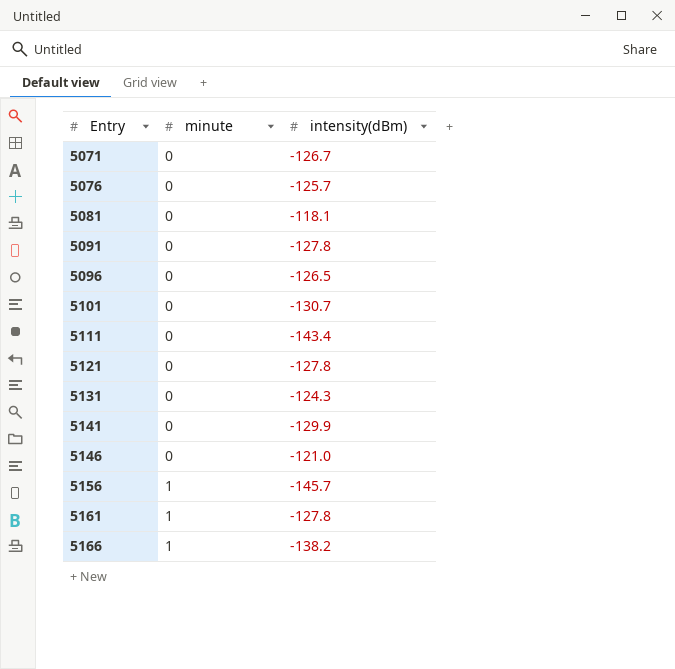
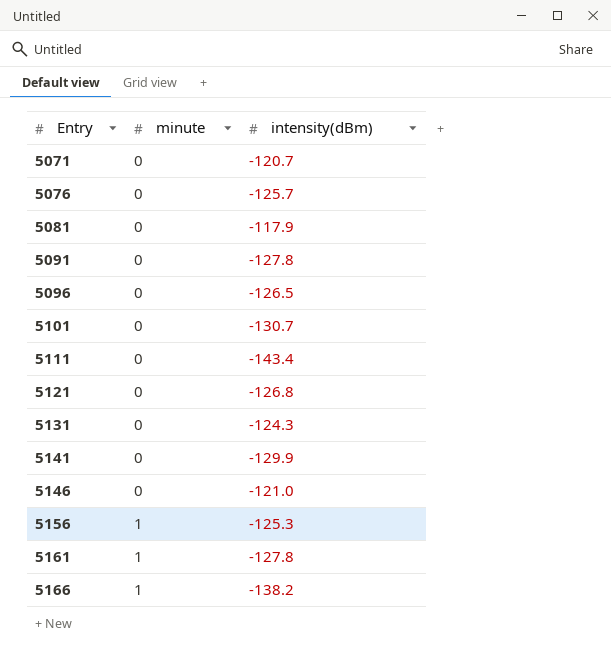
5071 | intensity(dBm): -126.7 -> -120.7
5081 | intensity(dBm): -118.1 -> -117.9
5121 | intensity(dBm): -127.8 -> -126.8
5156 | intensity(dBm): -145.7 -> -125.3

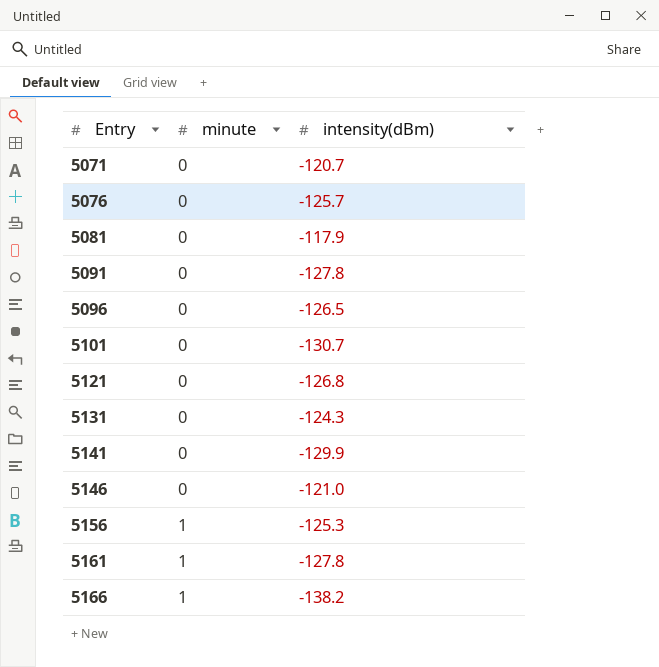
row 5111: 0 | -143.4 -> none

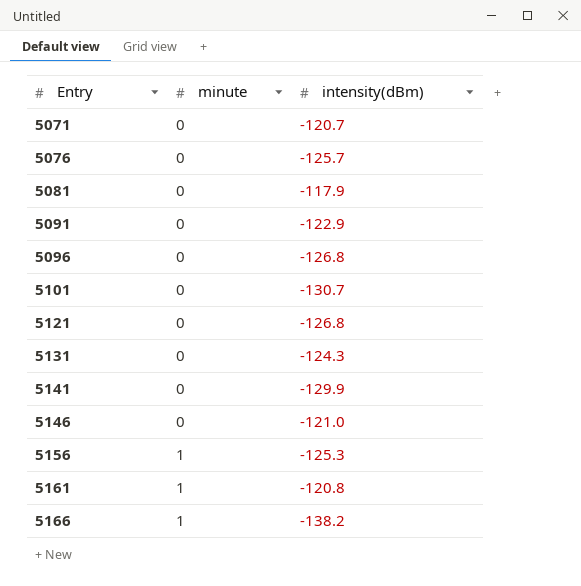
5091 | intensity(dBm): -127.8 -> -122.9
5096 | intensity(dBm): -126.5 -> -126.8
5161 | intensity(dBm): -127.8 -> -120.8

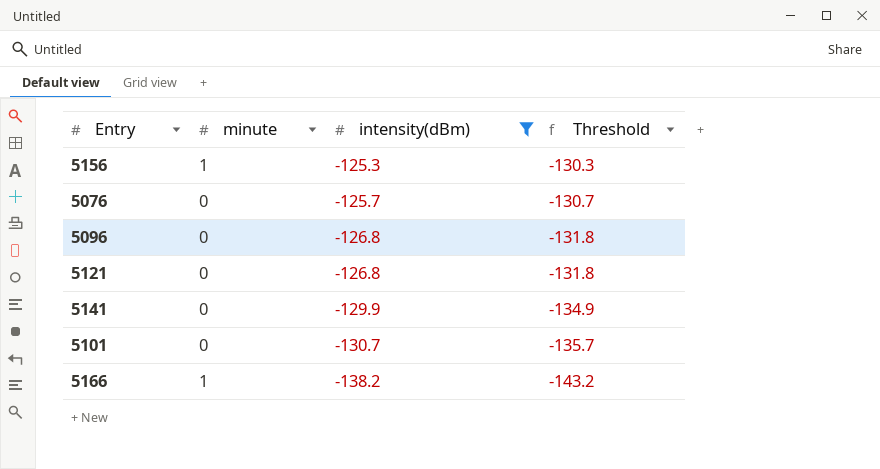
filter: none -> intensity(dBm) <= -125.3
row order: Entry ascending -> intensity(dBm) descending
column Threshold | formula: none -> [intensity(dBm)] - 5

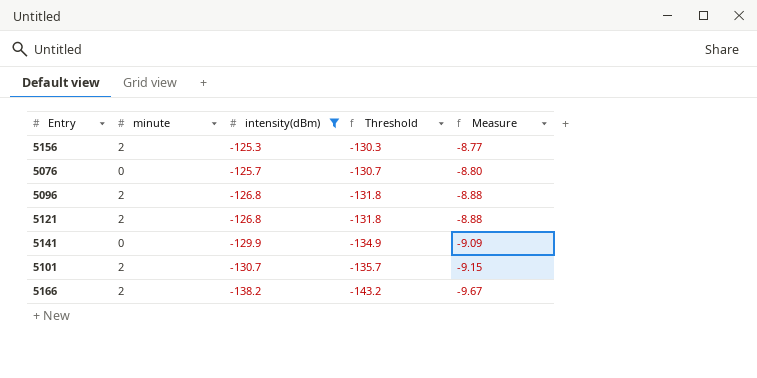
column Measure | formula: none -> [intensity(dBm)] * 0.07
5156 | minute: 1 -> 2
5096 | minute: 0 -> 2
5121 | minute: 0 -> 2
5101 | minute: 0 -> 2
5166 | minute: 1 -> 2

